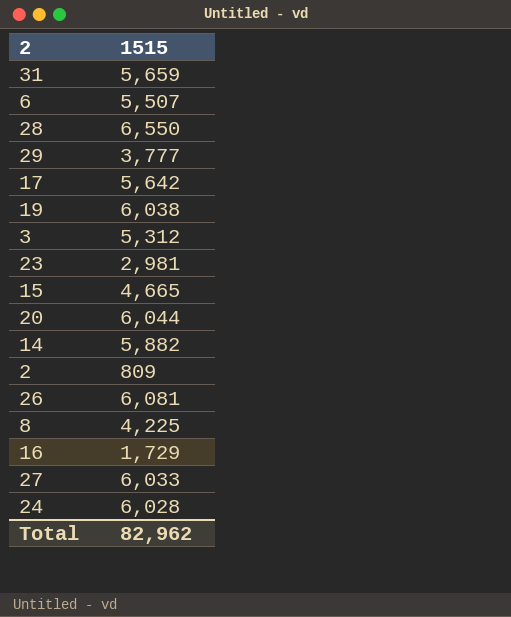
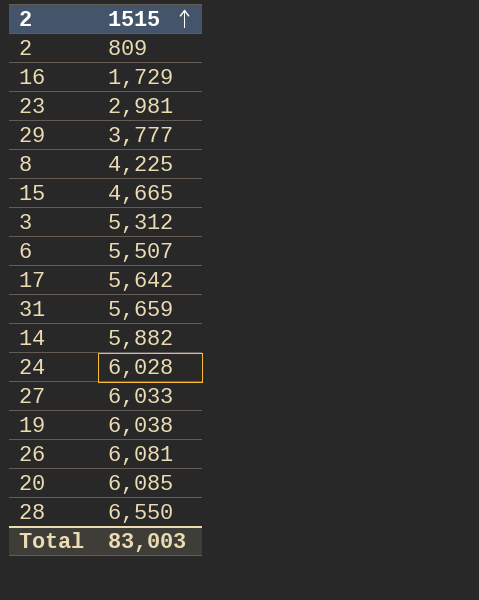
row order: none -> 1515 ascending
20 | 1515: 6,044 -> 6,085
Total | 1515: 82,962 -> 83,003

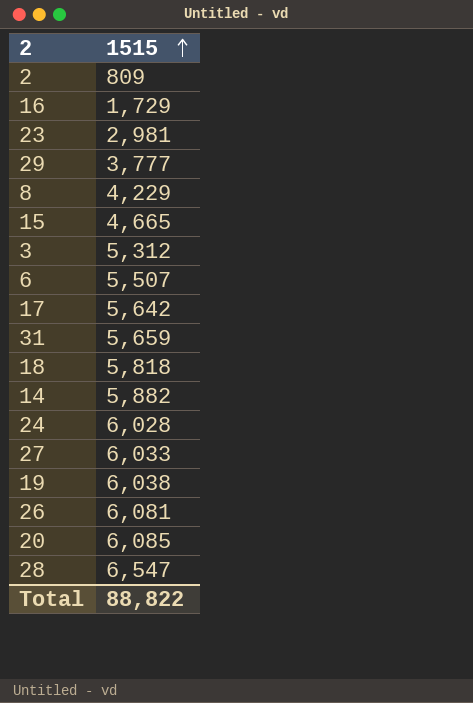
8 | 1515: 4,225 -> 4,229
row 18: none -> 5,818
28 | 1515: 6,550 -> 6,547
Total | 1515: 83,003 -> 88,822

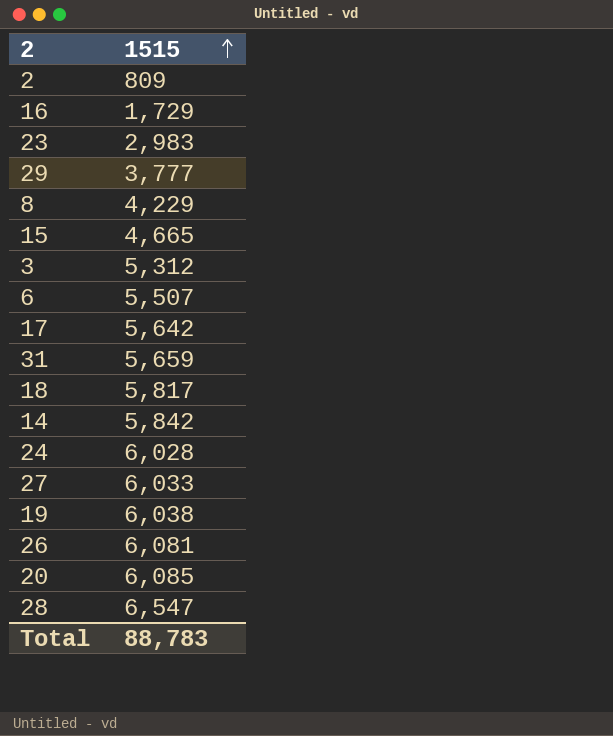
23 | 1515: 2,981 -> 2,983
18 | 1515: 5,818 -> 5,817
14 | 1515: 5,882 -> 5,842
Total | 1515: 88,822 -> 88,783

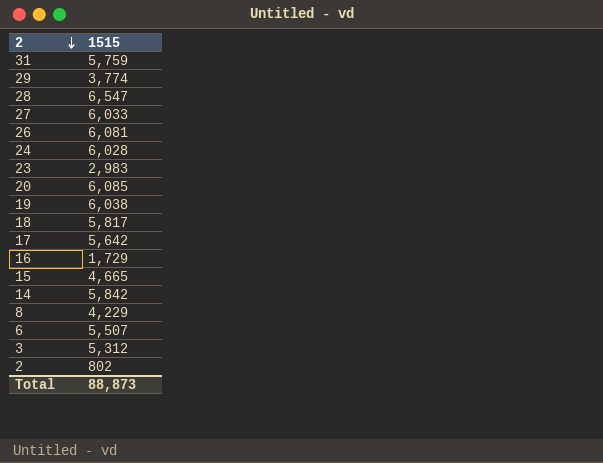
row order: 1515 ascending -> 2 descending
31 | 1515: 5,659 -> 5,759
29 | 1515: 3,777 -> 3,774
2 | 1515: 809 -> 802
Total | 1515: 88,783 -> 88,873

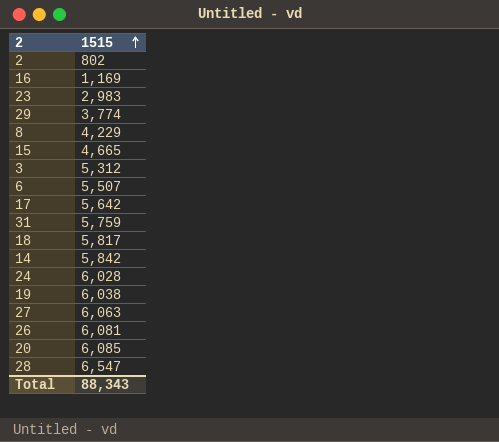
row order: 2 descending -> 1515 ascending
16 | 1515: 1,729 -> 1,169
27 | 1515: 6,033 -> 6,063
Total | 1515: 88,873 -> 88,343

